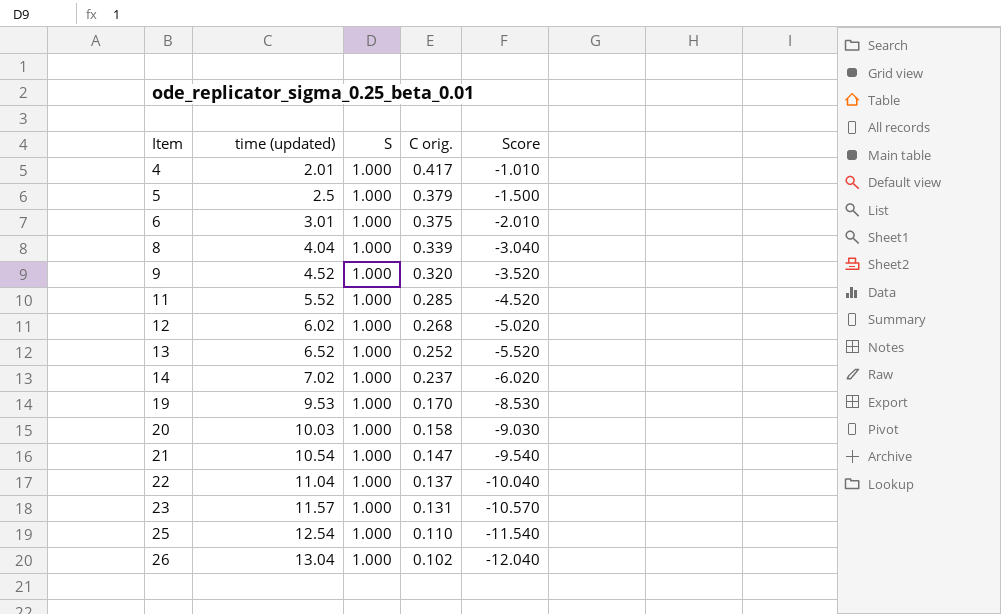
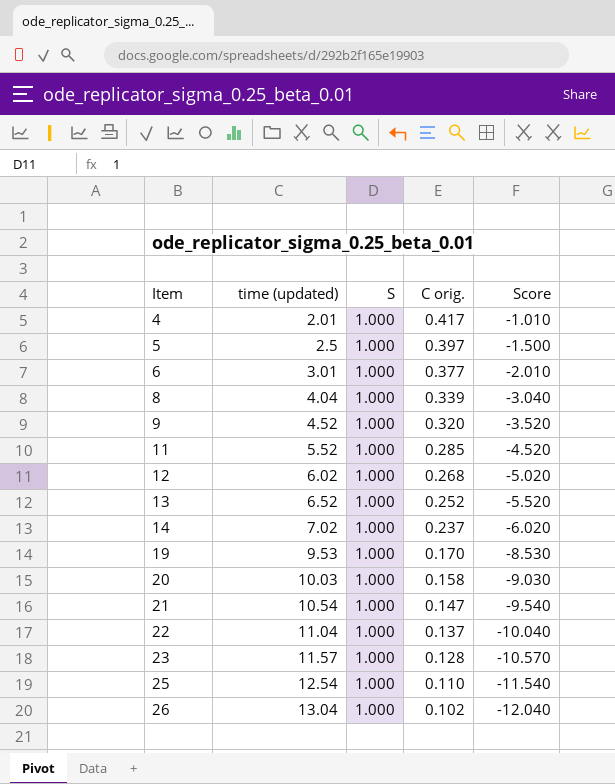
5 | C orig.: 0.379 -> 0.397
6 | C orig.: 0.375 -> 0.377
23 | C orig.: 0.131 -> 0.128

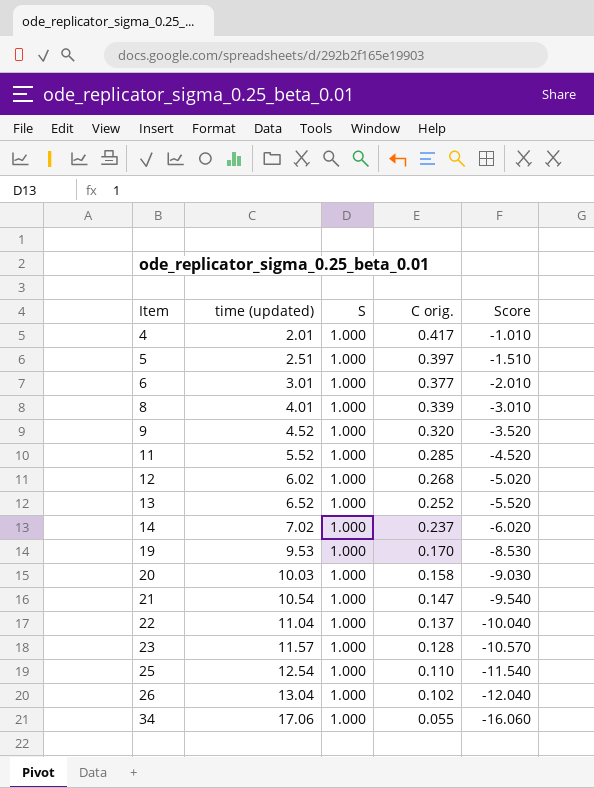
5 | time (updated): 2.5 -> 2.51
5 | Score: -1.500 -> -1.510
8 | time (updated): 4.04 -> 4.01
8 | Score: -3.040 -> -3.010
row 34: none -> 17.06 | 1.000 | 0.055 | -16.060

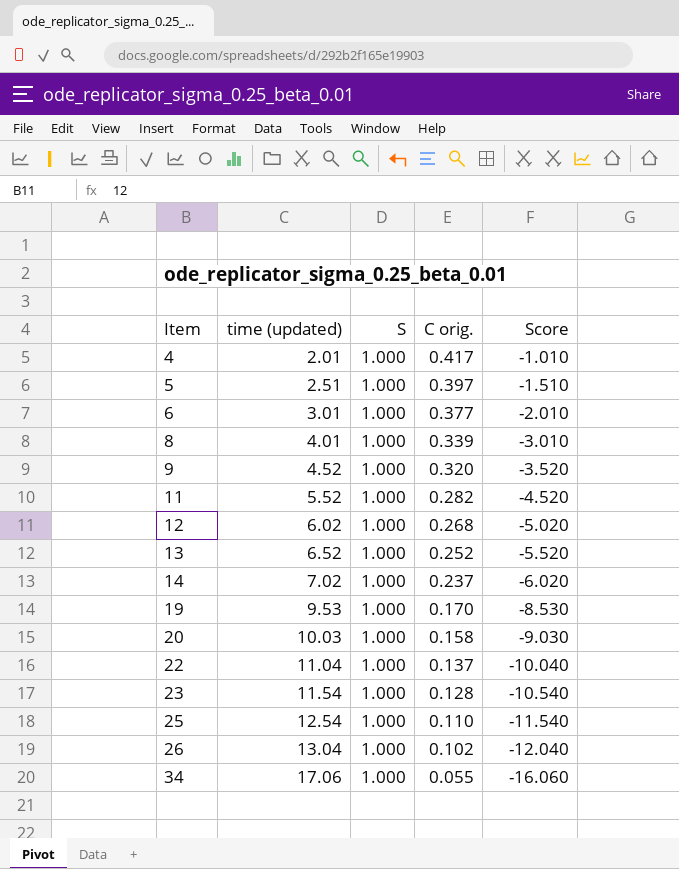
row 21: 10.54 | 1.000 | 0.147 | -9.540 -> none
11 | C orig.: 0.285 -> 0.282
23 | time (updated): 11.57 -> 11.54
23 | Score: -10.570 -> -10.540

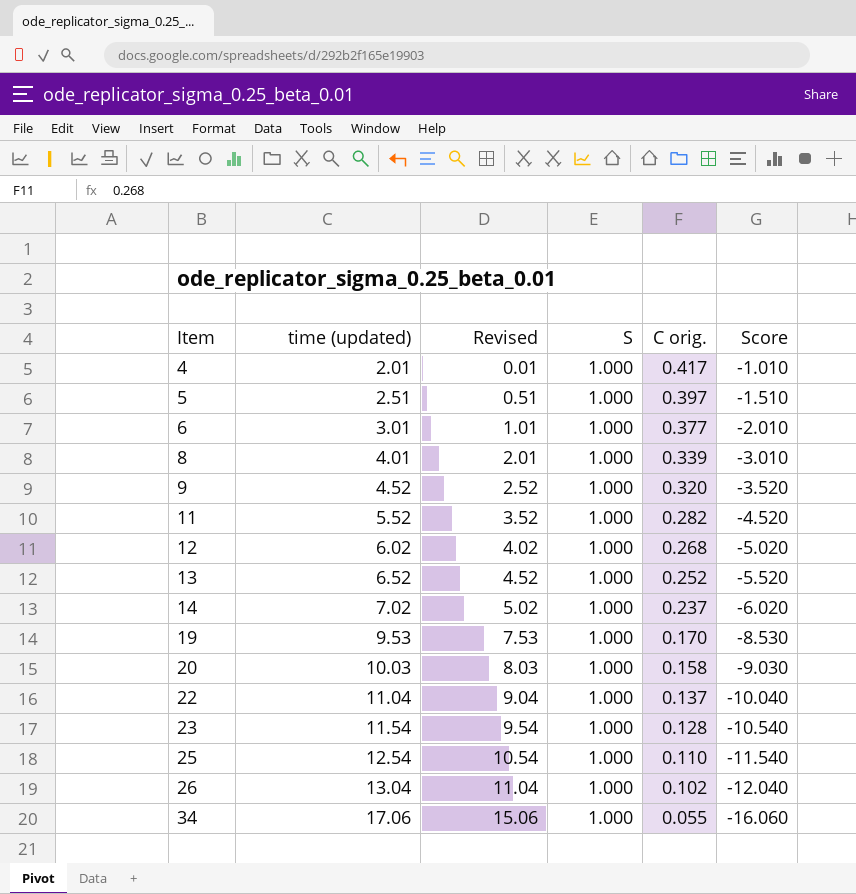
column Revised | formula: none -> [time (updated)] - 2

